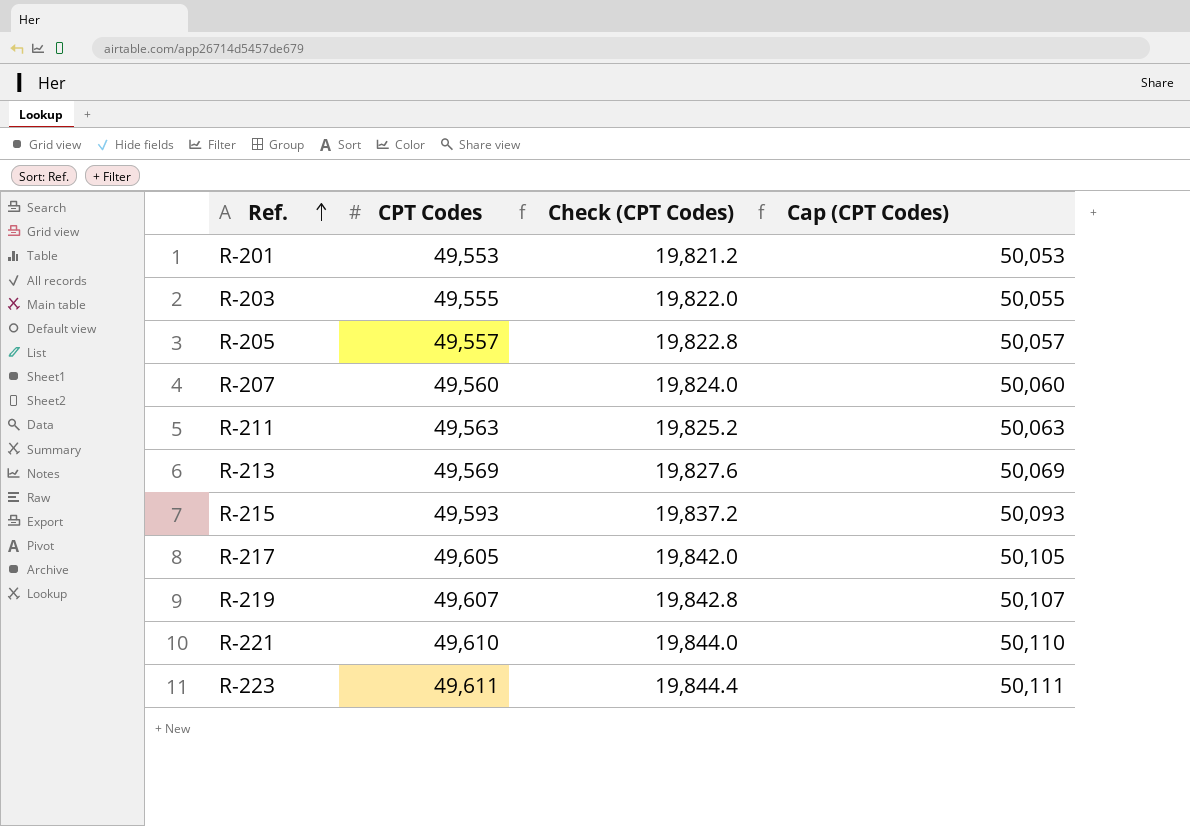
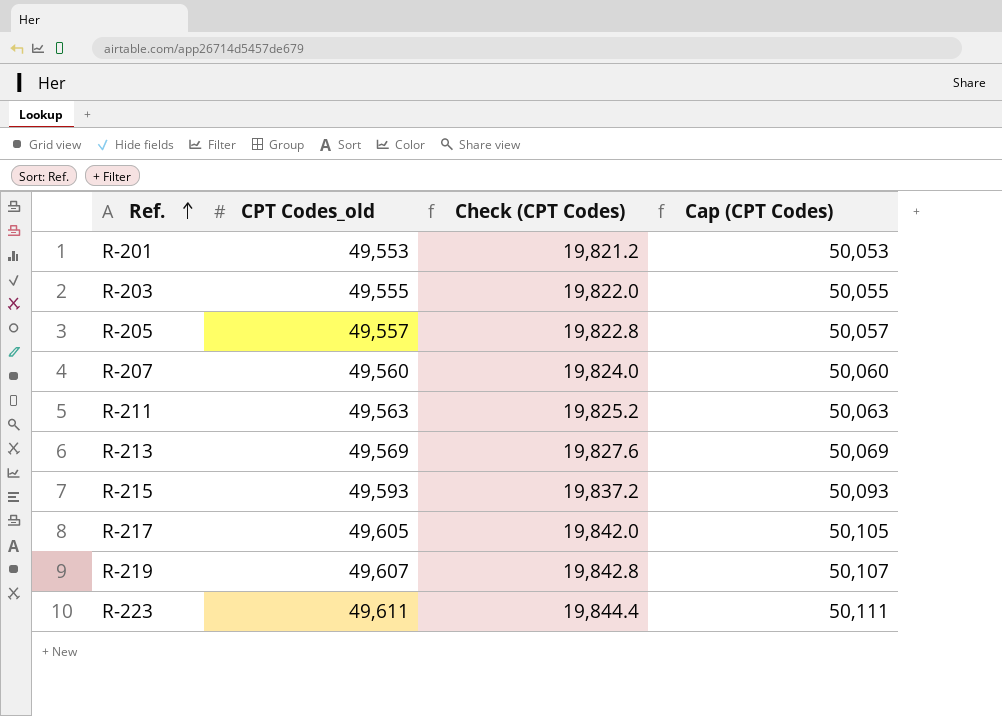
column name: CPT Codes -> CPT Codes_old
row R-221: 49,610 | 19,844.0 | 50,110 -> none

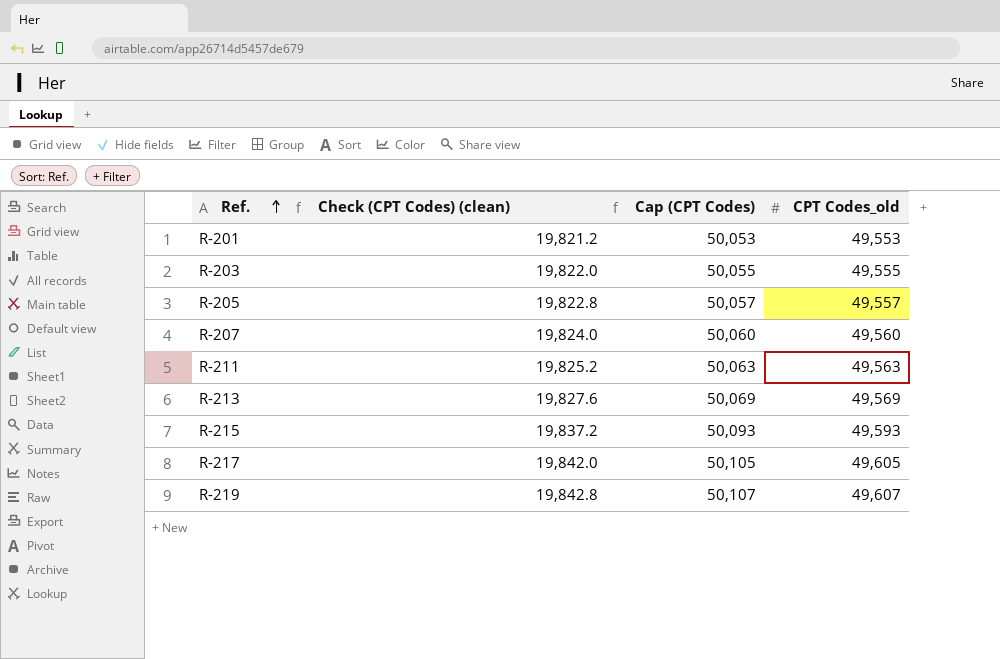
column name: Check (CPT Codes) -> Check (CPT Codes) (clean)
column CPT Codes_old | position: 2 -> 4
row R-223: 49,611 | 19,844.4 | 50,111 -> none

